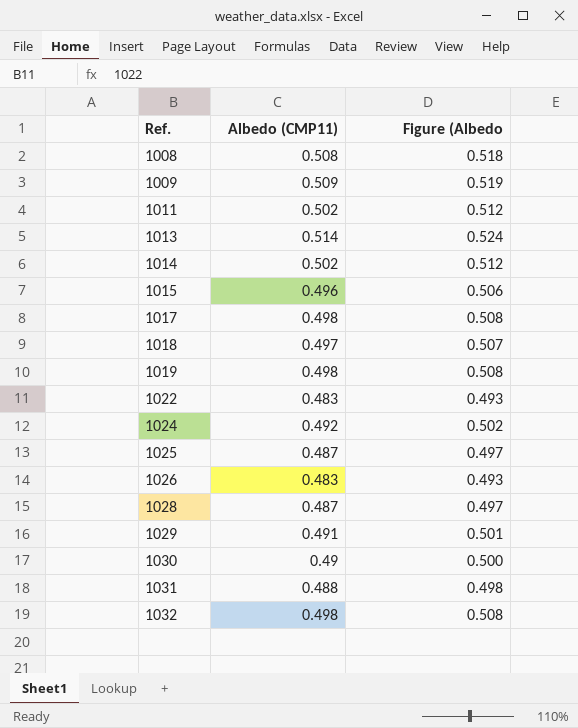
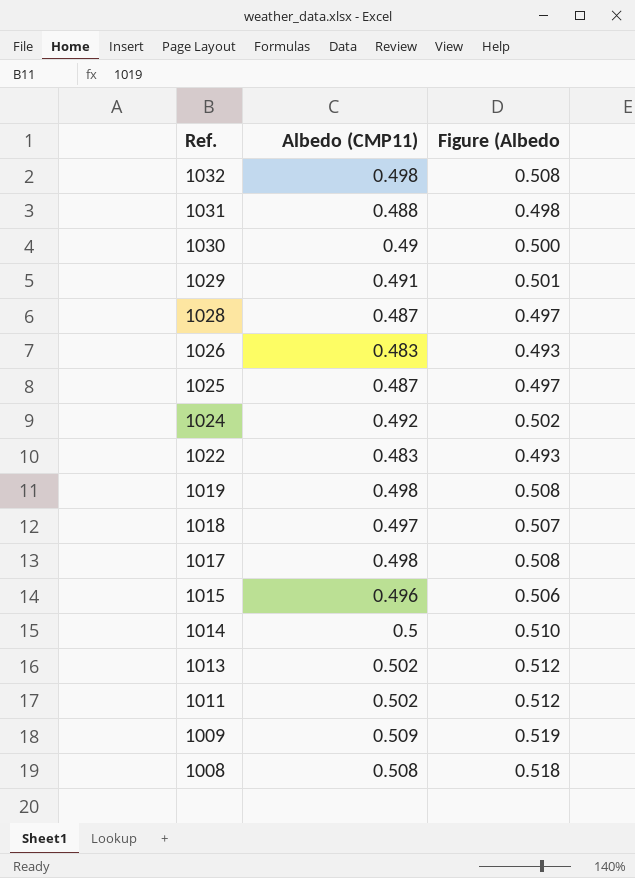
row order: Ref. ascending -> Ref. descending
1014 | Albedo (CMP11): 0.502 -> 0.5
1014 | Figure (Albedo: 0.512 -> 0.510
1013 | Albedo (CMP11): 0.514 -> 0.502
1013 | Figure (Albedo: 0.524 -> 0.512

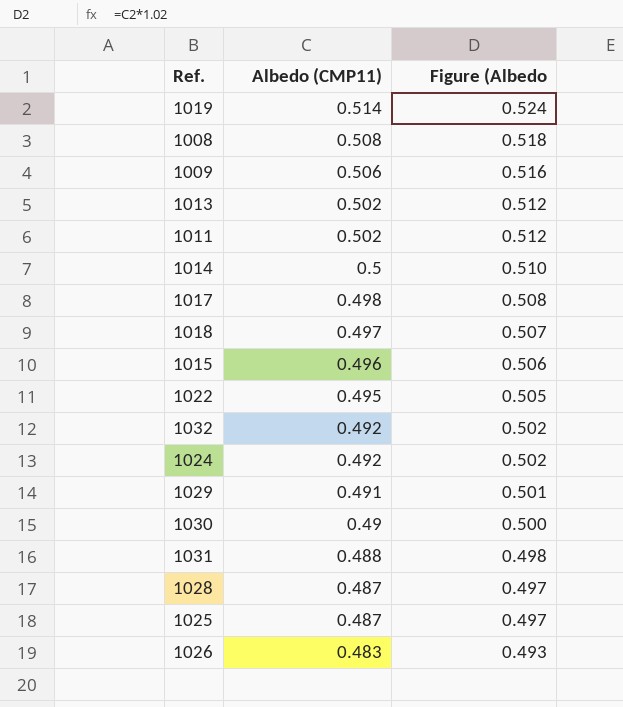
row order: Ref. descending -> Albedo (CMP11) descending
1019 | Albedo (CMP11): 0.498 -> 0.514
1019 | Figure (Albedo: 0.508 -> 0.524
1009 | Albedo (CMP11): 0.509 -> 0.506
1009 | Figure (Albedo: 0.519 -> 0.516
1022 | Albedo (CMP11): 0.483 -> 0.495
1022 | Figure (Albedo: 0.493 -> 0.505
1032 | Albedo (CMP11): 0.498 -> 0.492
1032 | Figure (Albedo: 0.508 -> 0.502

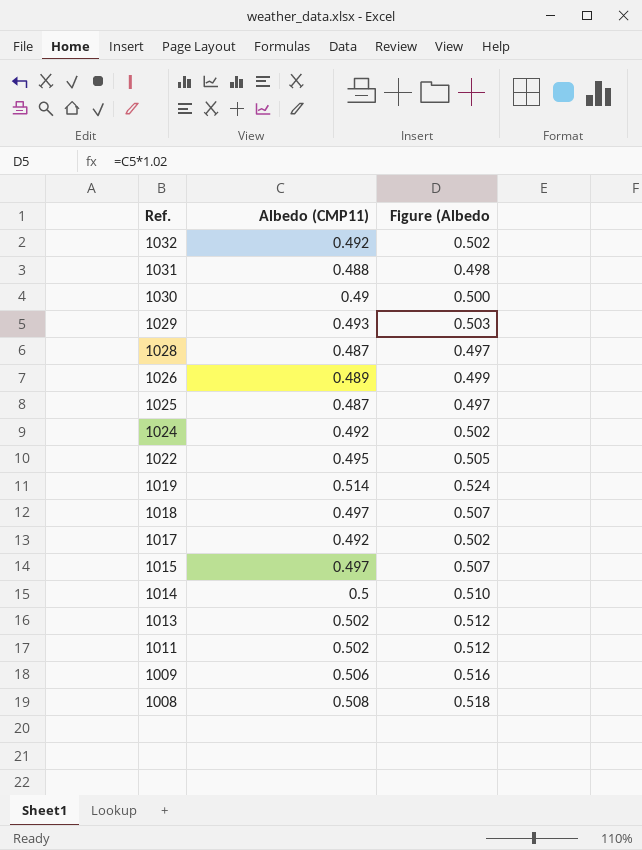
row order: Albedo (CMP11) descending -> Ref. descending
1029 | Albedo (CMP11): 0.491 -> 0.493
1029 | Figure (Albedo: 0.501 -> 0.503
1026 | Albedo (CMP11): 0.483 -> 0.489
1026 | Figure (Albedo: 0.493 -> 0.499
1017 | Albedo (CMP11): 0.498 -> 0.492
1017 | Figure (Albedo: 0.508 -> 0.502
1015 | Albedo (CMP11): 0.496 -> 0.497
1015 | Figure (Albedo: 0.506 -> 0.507

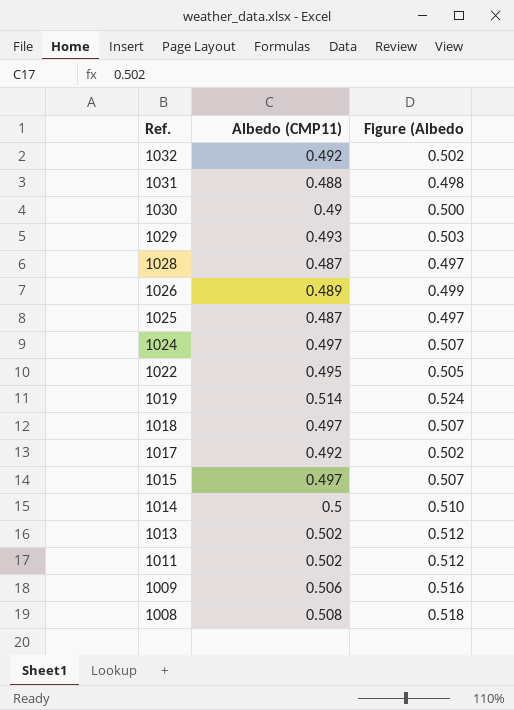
1024 | Albedo (CMP11): 0.492 -> 0.497
1024 | Figure (Albedo: 0.502 -> 0.507

